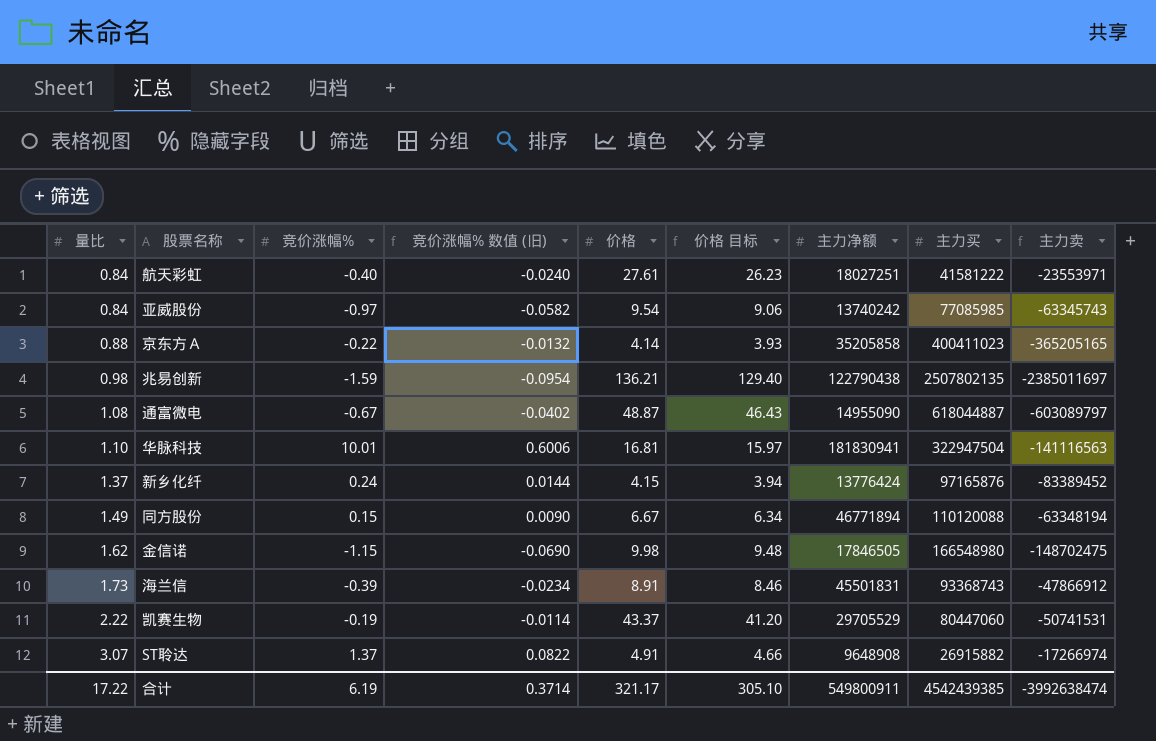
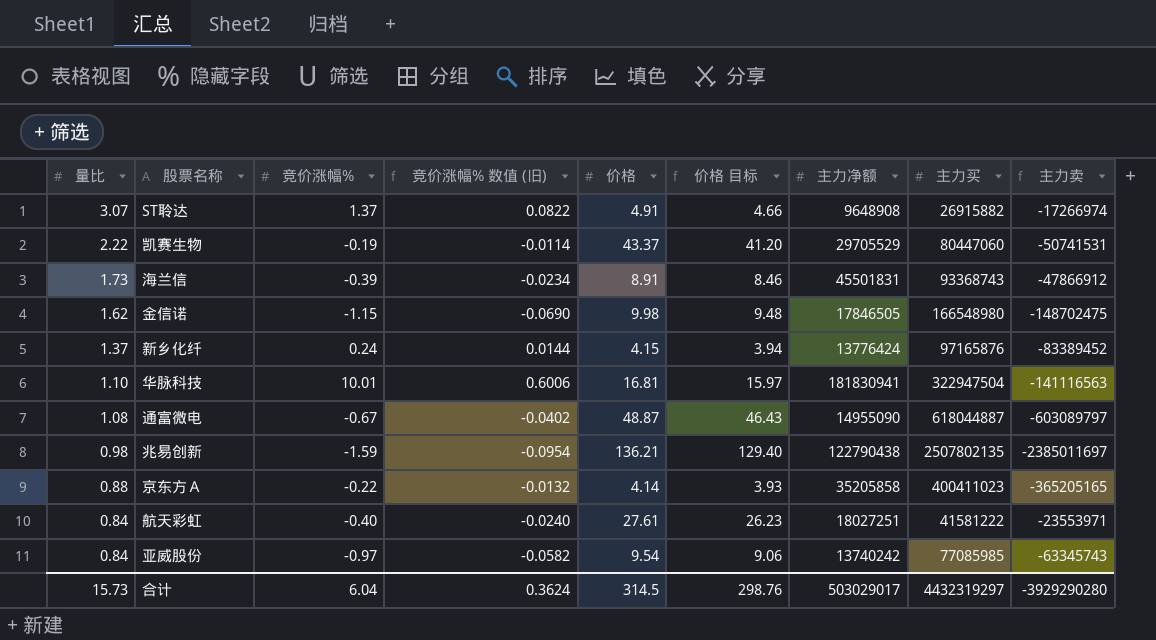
row order: 量比 ascending -> 量比 descending
row 同方股份: 1.49 | 0.15 | 0.0090 | 6.67 | 6.34 | 46771894 | 110120088 | -63348194 -> none
合计 | 量比: 17.22 -> 15.73
合计 | 竞价涨幅%: 6.19 -> 6.04
合计 | 竞价涨幅% 数值 (旧): 0.3714 -> 0.3624
合计 | 价格: 321.17 -> 314.5
合计 | 价格 目标: 305.10 -> 298.76
合计 | 主力净额: 549800911 -> 503029017
合计 | 主力买: 4542439385 -> 4432319297
合计 | 主力卖: -3992638474 -> -3929290280

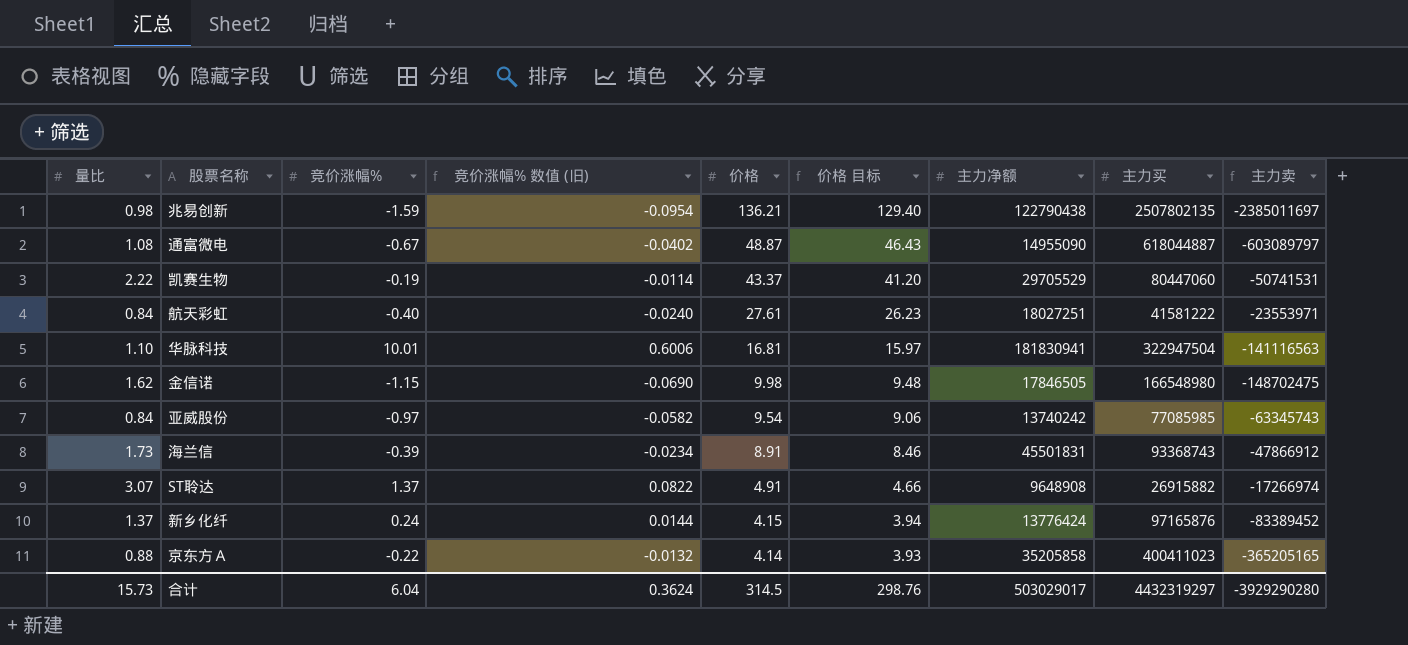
row order: 量比 descending -> 价格 descending

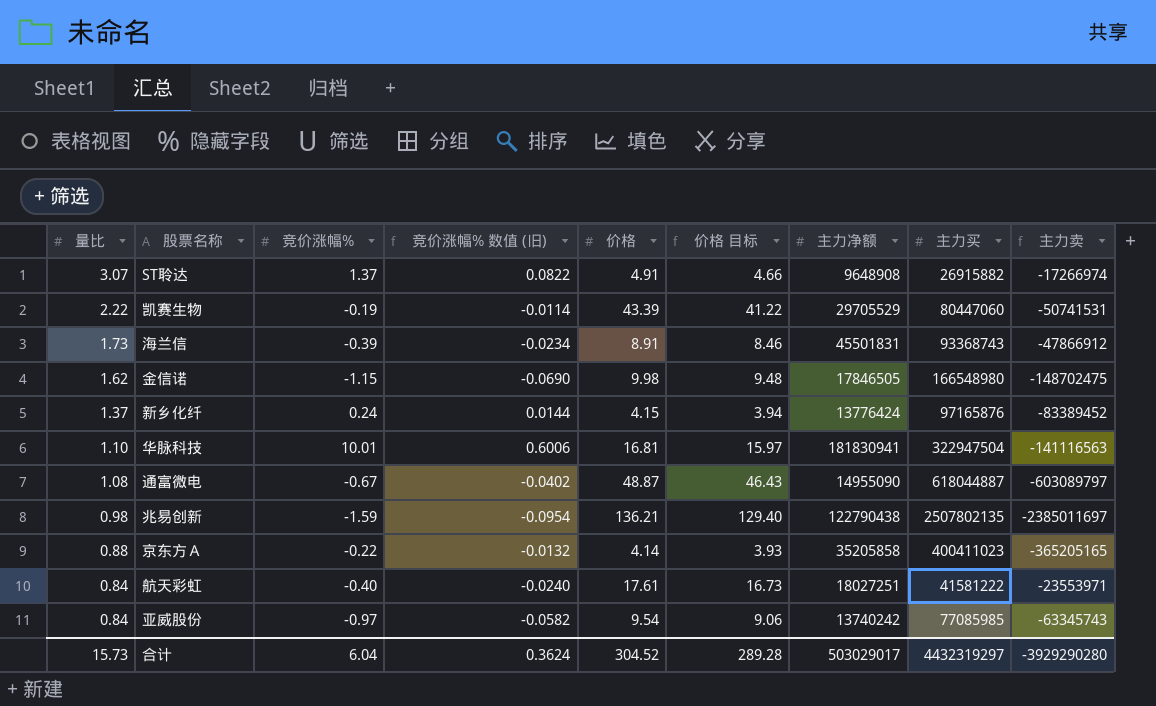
row order: 价格 descending -> 量比 descending
凯赛生物 | 价格: 43.37 -> 43.39
凯赛生物 | 价格 目标: 41.20 -> 41.22
航天彩虹 | 价格: 27.61 -> 17.61
航天彩虹 | 价格 目标: 26.23 -> 16.73
合计 | 价格: 314.5 -> 304.52
合计 | 价格 目标: 298.76 -> 289.28

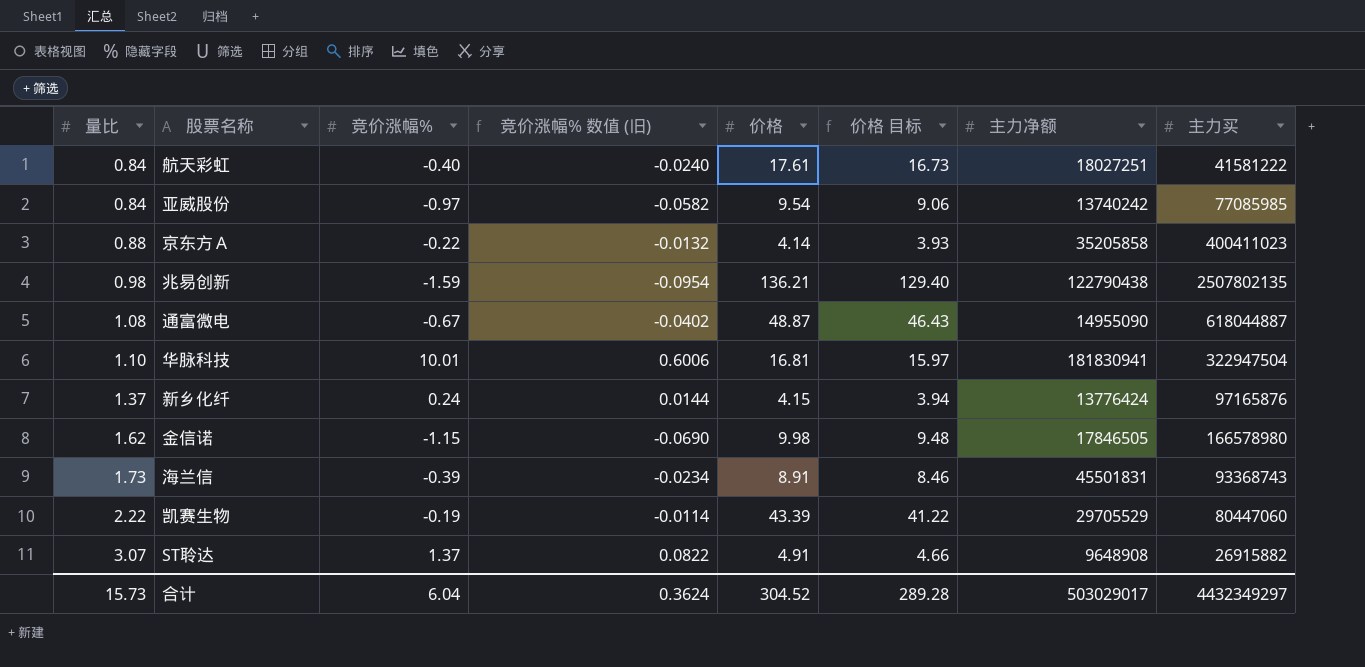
row order: 量比 descending -> 量比 ascending
column 主力卖 | formula: [主力净额] - [主力买] -> none
金信诺 | 主力买: 166548980 -> 166578980
合计 | 主力买: 4432319297 -> 4432349297

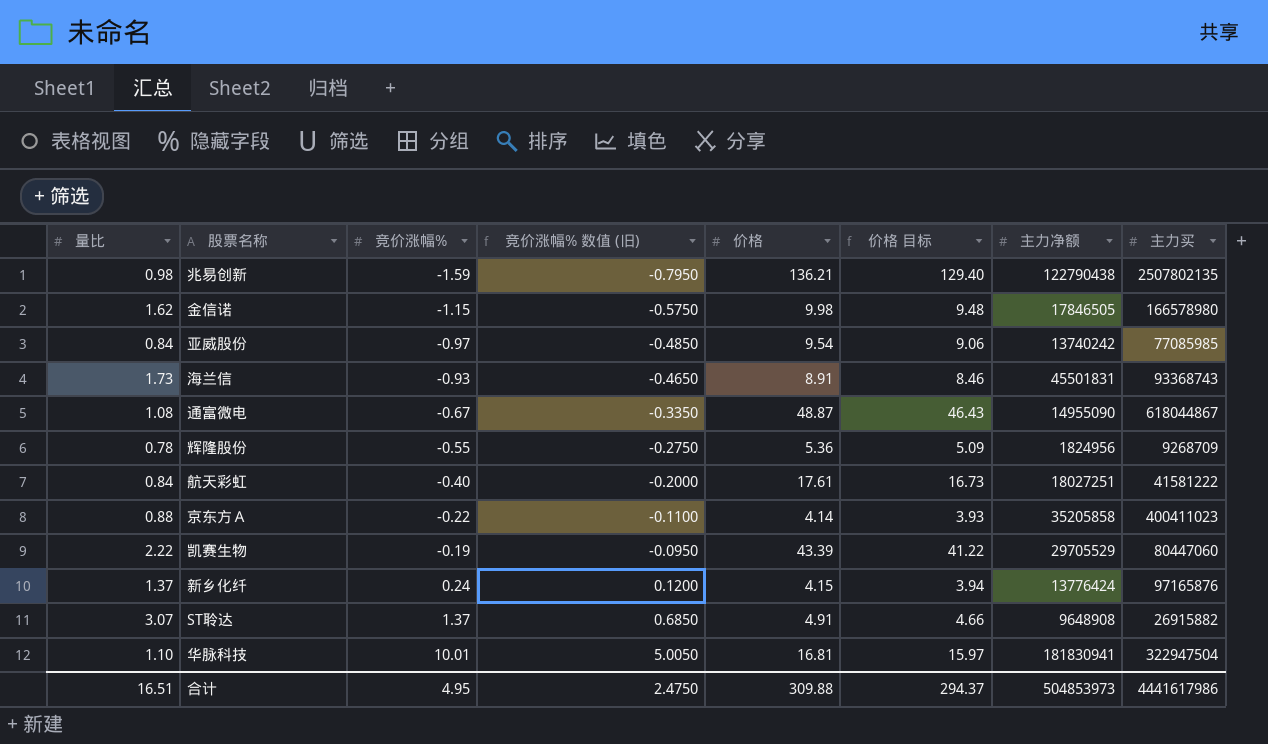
row order: 量比 ascending -> 竞价涨幅% ascending
column 竞价涨幅% 数值 (旧) | formula: [竞价涨幅%] * 0.06 -> [竞价涨幅%] * 0.5
海兰信 | 竞价涨幅%: -0.39 -> -0.93
通富微电 | 主力买: 618044887 -> 618044867
row 辉隆股份: none -> 0.78 | -0.55 | -0.2750 | 5.36 | 5.09 | 1824956 | 9268709
合计 | 量比: 15.73 -> 16.51
合计 | 竞价涨幅%: 6.04 -> 4.95
合计 | 竞价涨幅% 数值 (旧): 0.3624 -> 2.4750
合计 | 价格: 304.52 -> 309.88
合计 | 价格 目标: 289.28 -> 294.37
合计 | 主力净额: 503029017 -> 504853973
合计 | 主力买: 4432349297 -> 4441617986

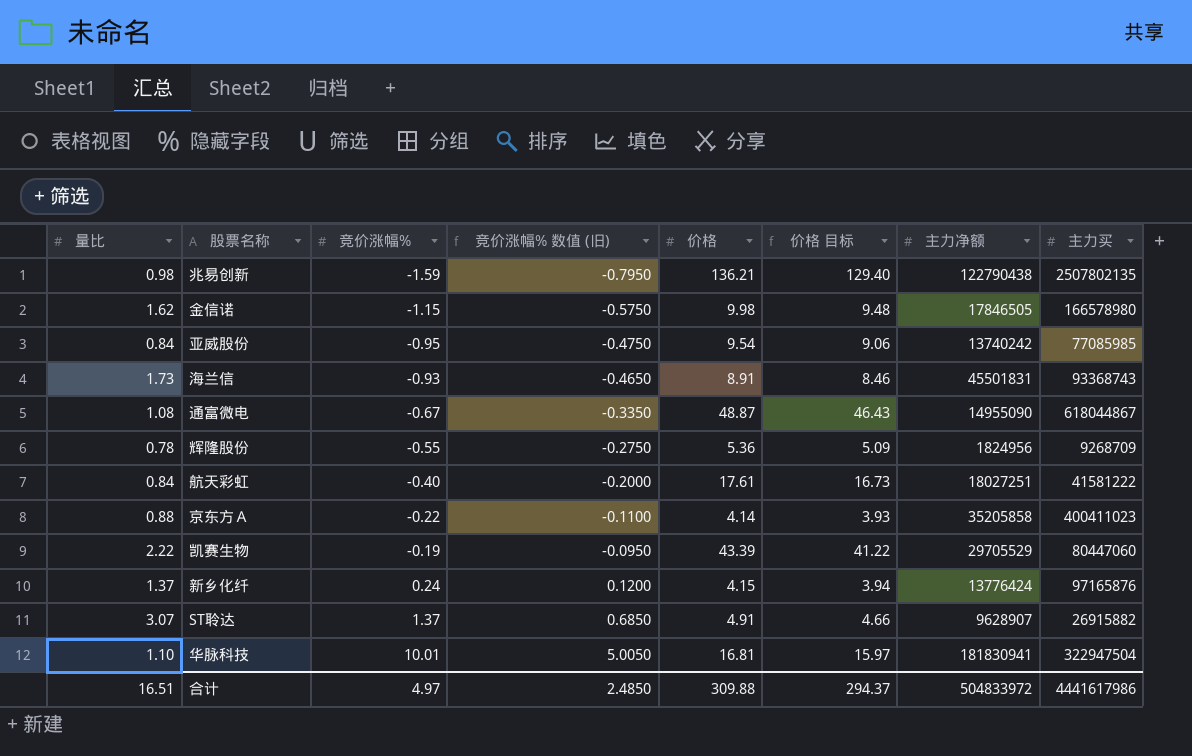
亚威股份 | 竞价涨幅%: -0.97 -> -0.95
亚威股份 | 竞价涨幅% 数值 (旧): -0.4850 -> -0.4750
ST聆达 | 主力净额: 9648908 -> 9628907
合计 | 竞价涨幅%: 4.95 -> 4.97
合计 | 竞价涨幅% 数值 (旧): 2.4750 -> 2.4850
合计 | 主力净额: 504853973 -> 504833972

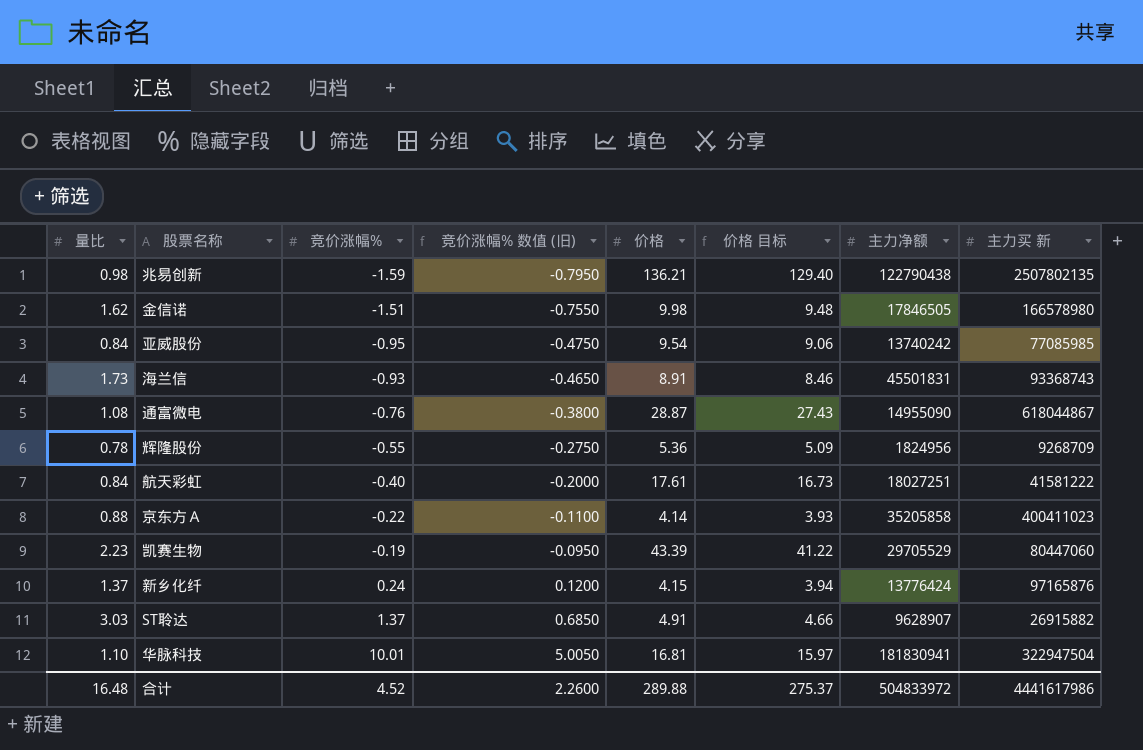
column name: 主力买 -> 主力买 新
金信诺 | 竞价涨幅%: -1.15 -> -1.51
金信诺 | 竞价涨幅% 数值 (旧): -0.5750 -> -0.7550
通富微电 | 竞价涨幅%: -0.67 -> -0.76
通富微电 | 竞价涨幅% 数值 (旧): -0.3350 -> -0.3800
通富微电 | 价格: 48.87 -> 28.87
通富微电 | 价格 目标: 46.43 -> 27.43
凯赛生物 | 量比: 2.22 -> 2.23
ST聆达 | 量比: 3.07 -> 3.03
合计 | 量比: 16.51 -> 16.48
合计 | 竞价涨幅%: 4.97 -> 4.52
合计 | 竞价涨幅% 数值 (旧): 2.4850 -> 2.2600
合计 | 价格: 309.88 -> 289.88
合计 | 价格 目标: 294.37 -> 275.37

